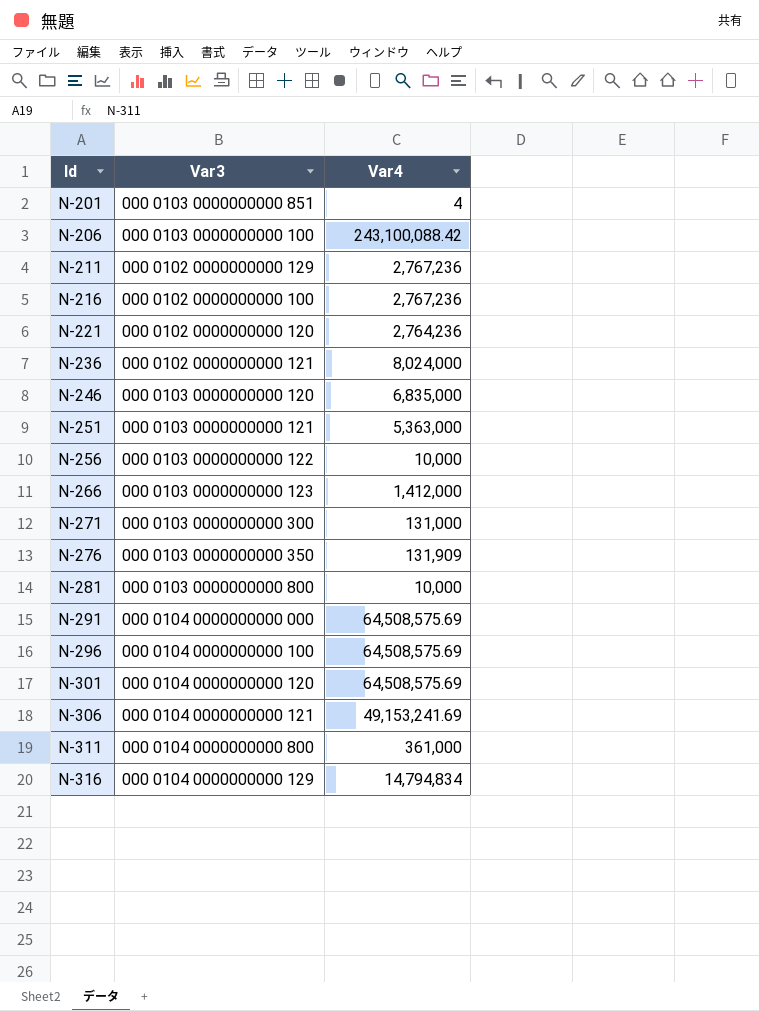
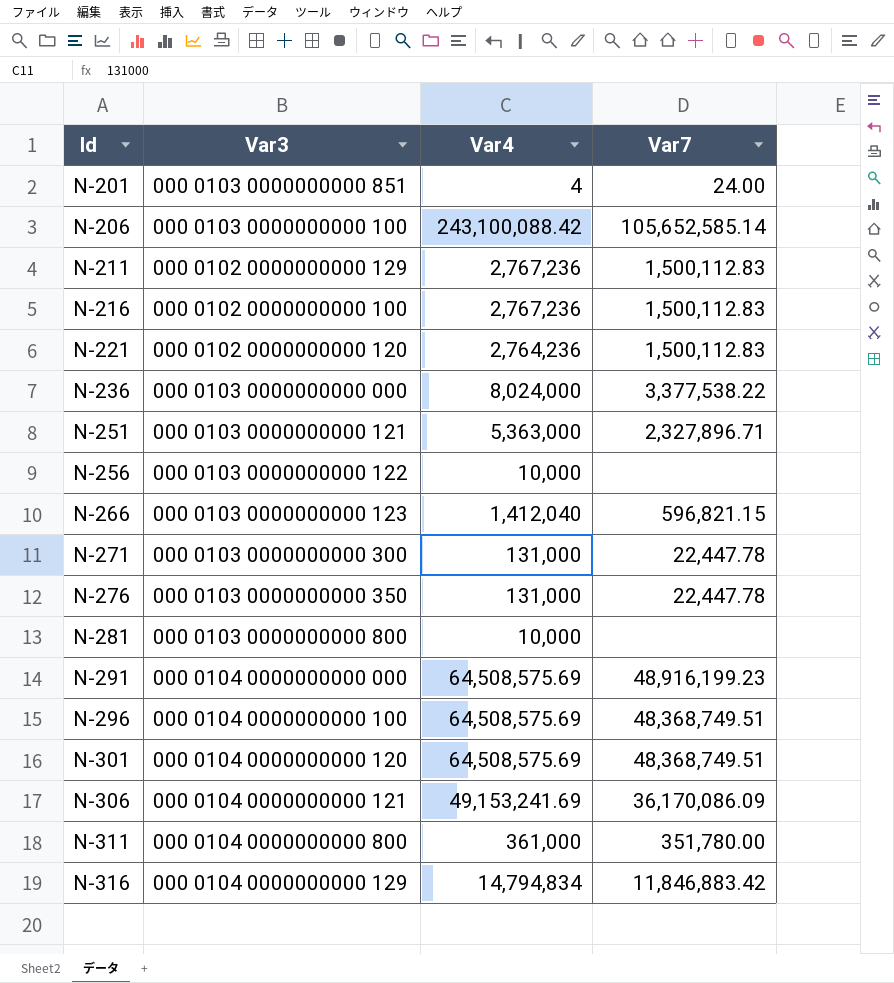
column Var7 | position: none -> 4
row N-246: 000 0103 0000000000 120 | 6,835,000 -> none
N-236 | Var3: 000 0102 0000000000 121 -> 000 0103 0000000000 000
N-266 | Var4: 1,412,000 -> 1,412,040
N-276 | Var4: 131,909 -> 131,000

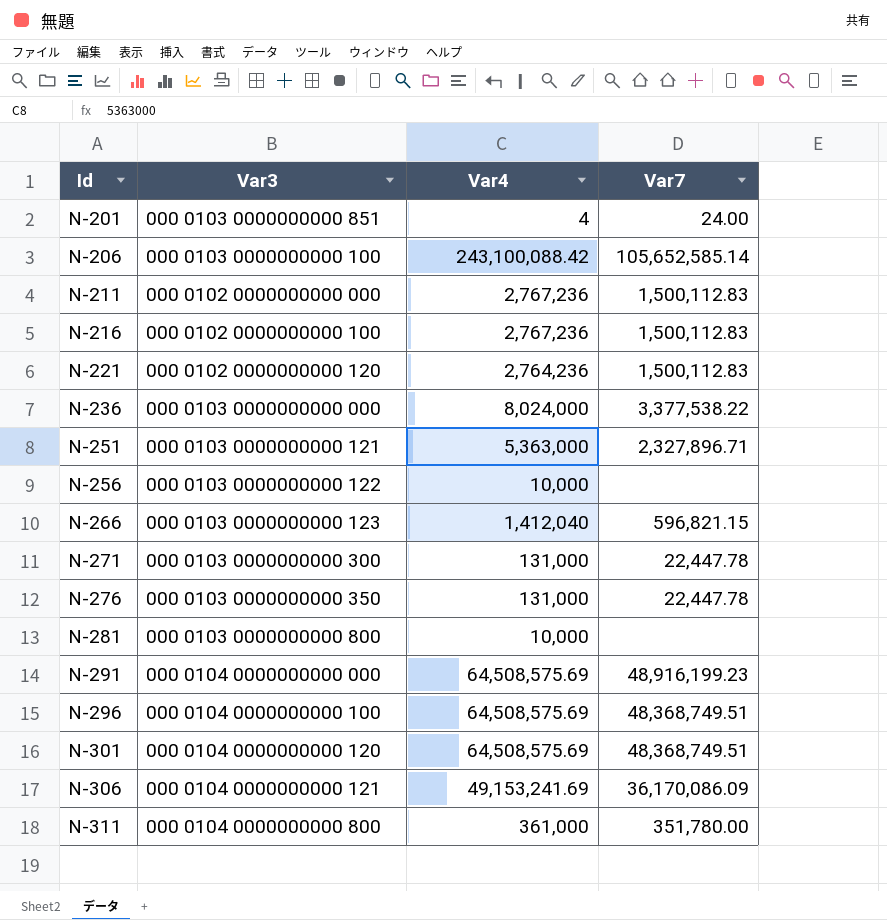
row N-316: 000 0104 0000000000 129 | 14,794,834 | 11,846,883.42 -> none
N-211 | Var3: 000 0102 0000000000 129 -> 000 0102 0000000000 000

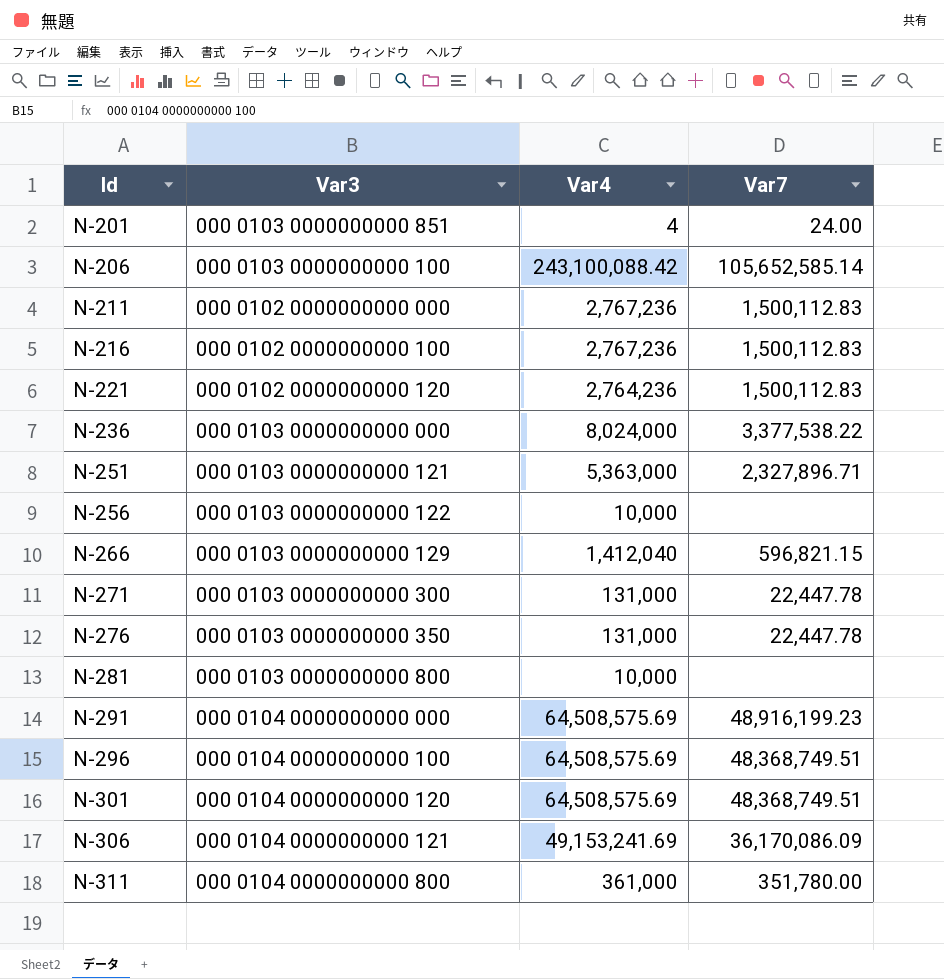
N-266 | Var3: 000 0103 0000000000 123 -> 000 0103 0000000000 129

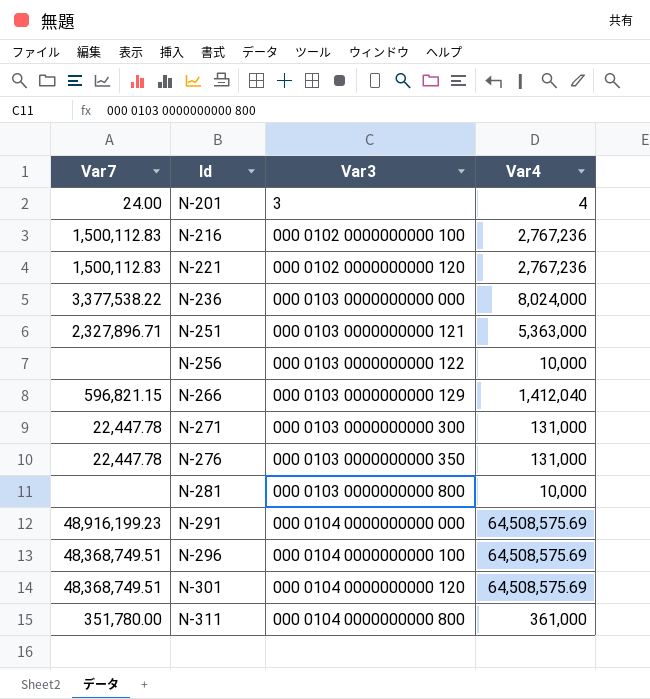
column Var7 | position: 4 -> 1
row N-206: 000 0103 0000000000 100 | 243,100,088.42 | 105,652,585.14 -> none
row N-211: 000 0102 0000000000 000 | 2,767,236 | 1,500,112.83 -> none
row N-306: 000 0104 0000000000 121 | 49,153,241.69 | 36,170,086.09 -> none
N-201 | Var3: 000 0103 0000000000 851 -> 3
N-221 | Var4: 2,764,236 -> 2,767,236

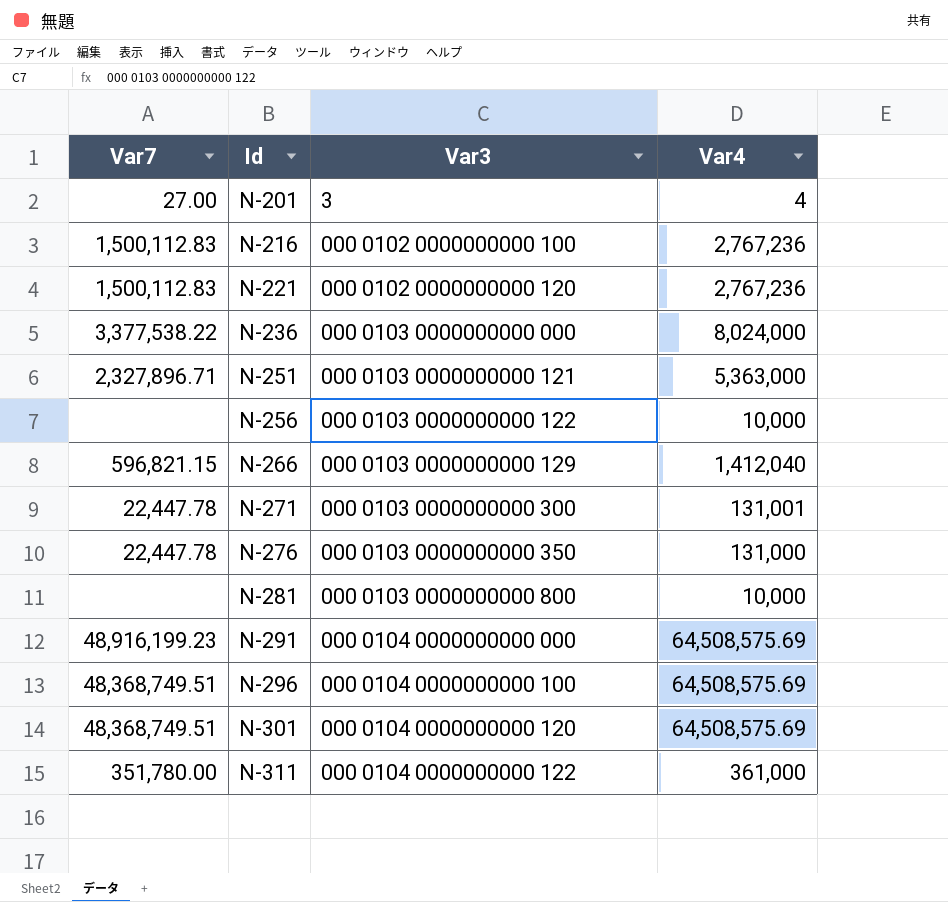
N-201 | Var7: 24.00 -> 27.00
N-271 | Var4: 131,000 -> 131,001
N-311 | Var3: 000 0104 0000000000 800 -> 000 0104 0000000000 122

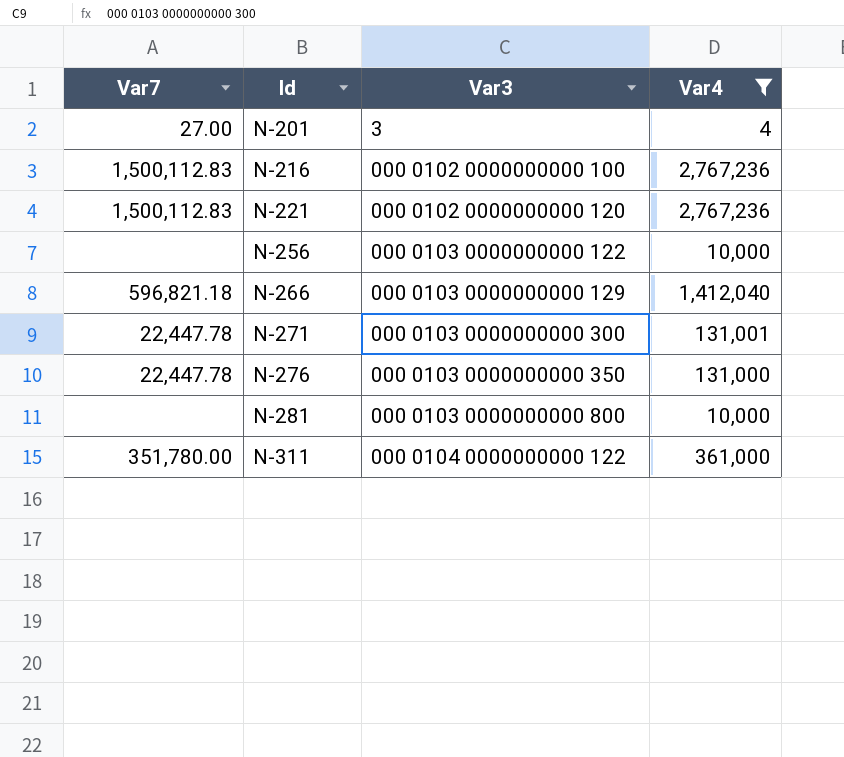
filter: none -> Var4 <= 2,767,236
N-266 | Var7: 596,821.15 -> 596,821.18

